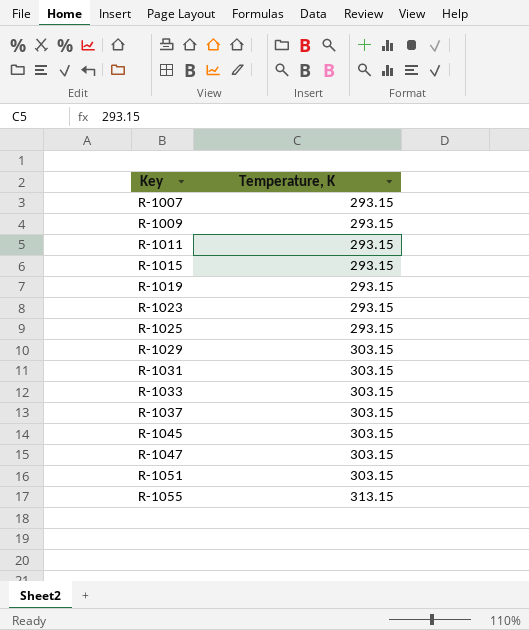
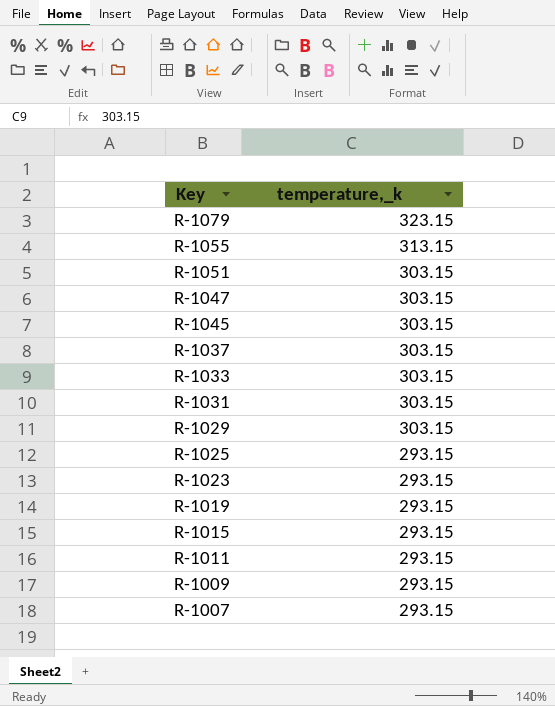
row order: Key ascending -> Key descending
column name: Temperature, K -> temperature,_k
row R-1079: none -> 323.15

